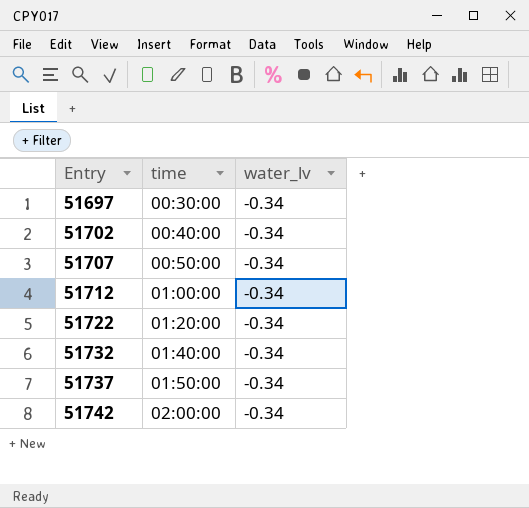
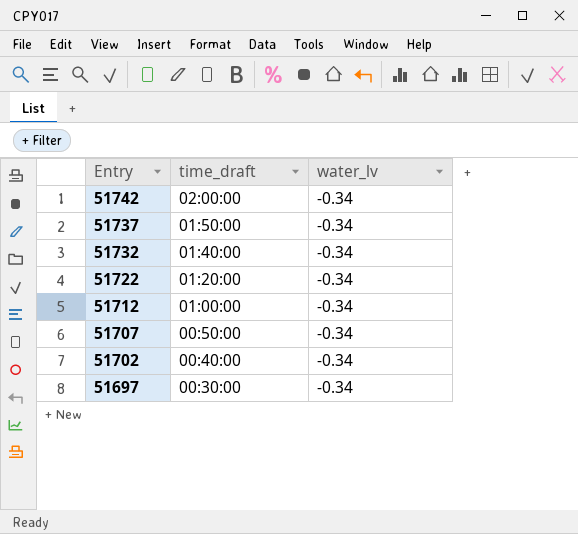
row order: Entry ascending -> Entry descending
column name: time -> time_draft

